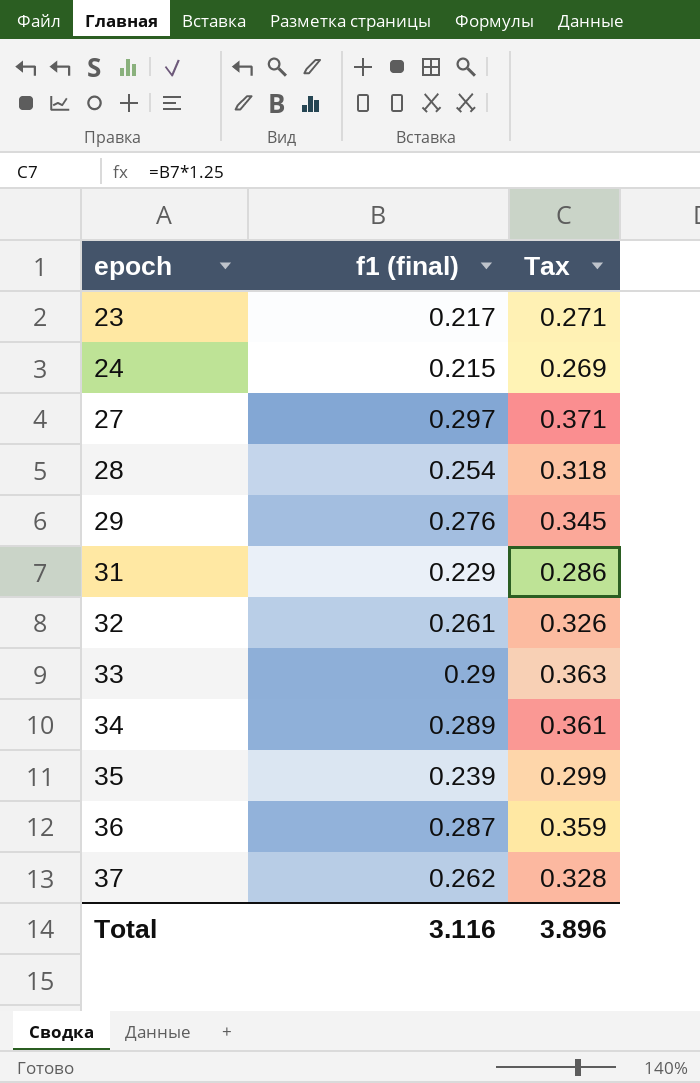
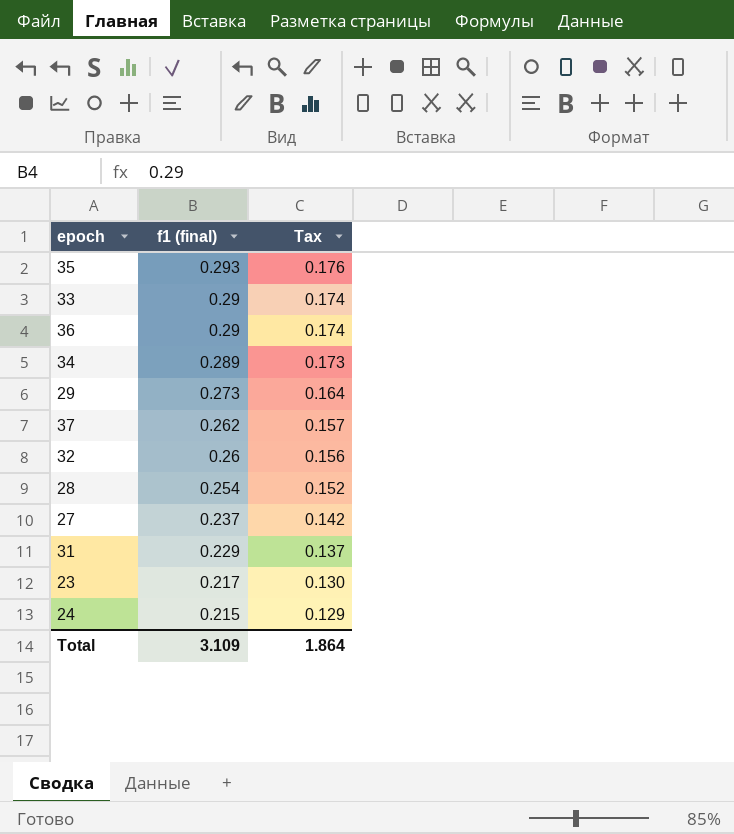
row order: epoch ascending -> f1 (final) descending
column Tax | formula: [f1 (final)] * 1.25 -> [f1 (final)] * 0.6
35 | f1 (final): 0.239 -> 0.293
36 | f1 (final): 0.287 -> 0.29
29 | f1 (final): 0.276 -> 0.273
32 | f1 (final): 0.261 -> 0.26
27 | f1 (final): 0.297 -> 0.237
Total | f1 (final): 3.116 -> 3.109
Total | Tax: 3.896 -> 1.864

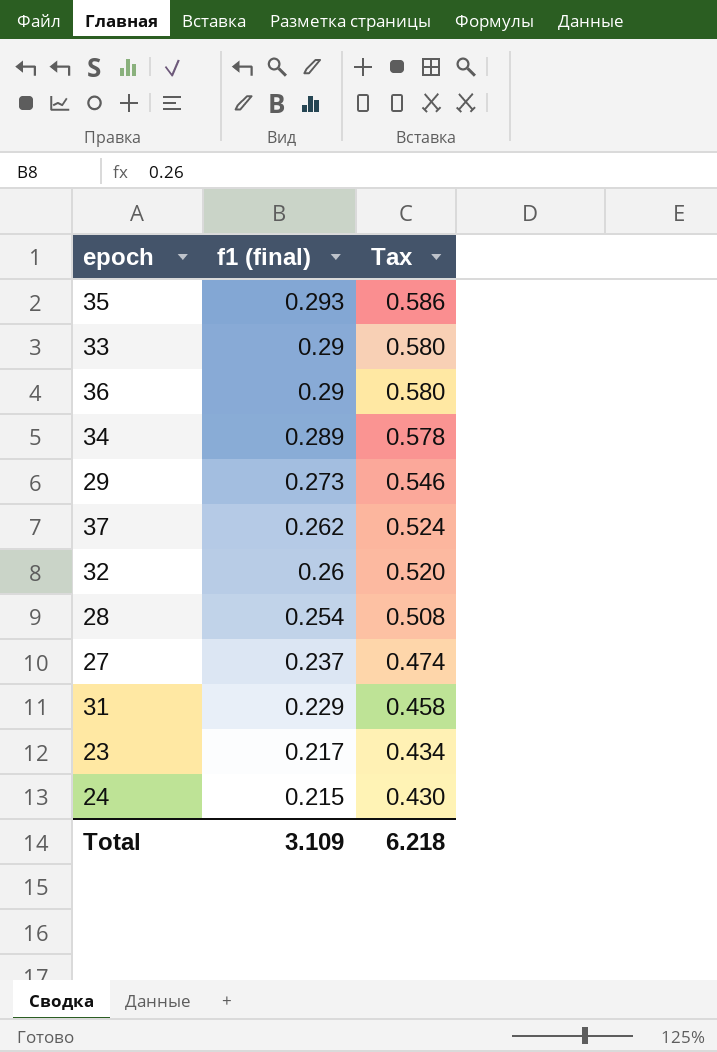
column Tax | formula: [f1 (final)] * 0.6 -> [f1 (final)] * 2
Total | Tax: 1.864 -> 6.218

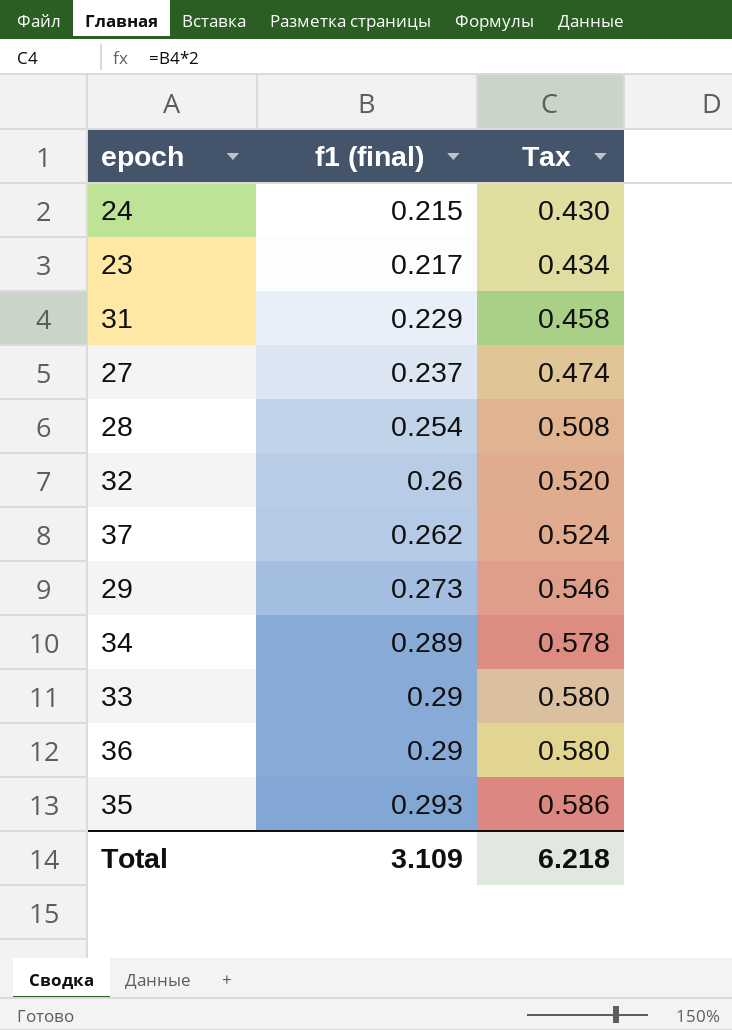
row order: f1 (final) descending -> f1 (final) ascending

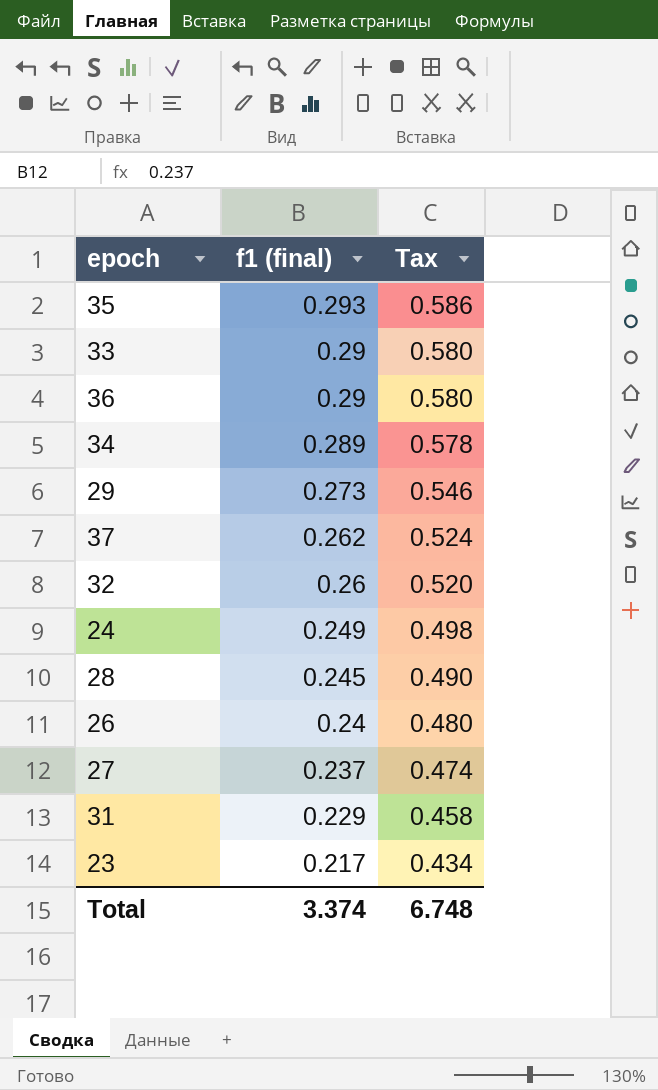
row order: f1 (final) ascending -> f1 (final) descending
24 | f1 (final): 0.215 -> 0.249
24 | Tax: 0.430 -> 0.498
28 | f1 (final): 0.254 -> 0.245
28 | Tax: 0.508 -> 0.490
row 26: none -> 0.24 | 0.480
Total | f1 (final): 3.109 -> 3.374
Total | Tax: 6.218 -> 6.748

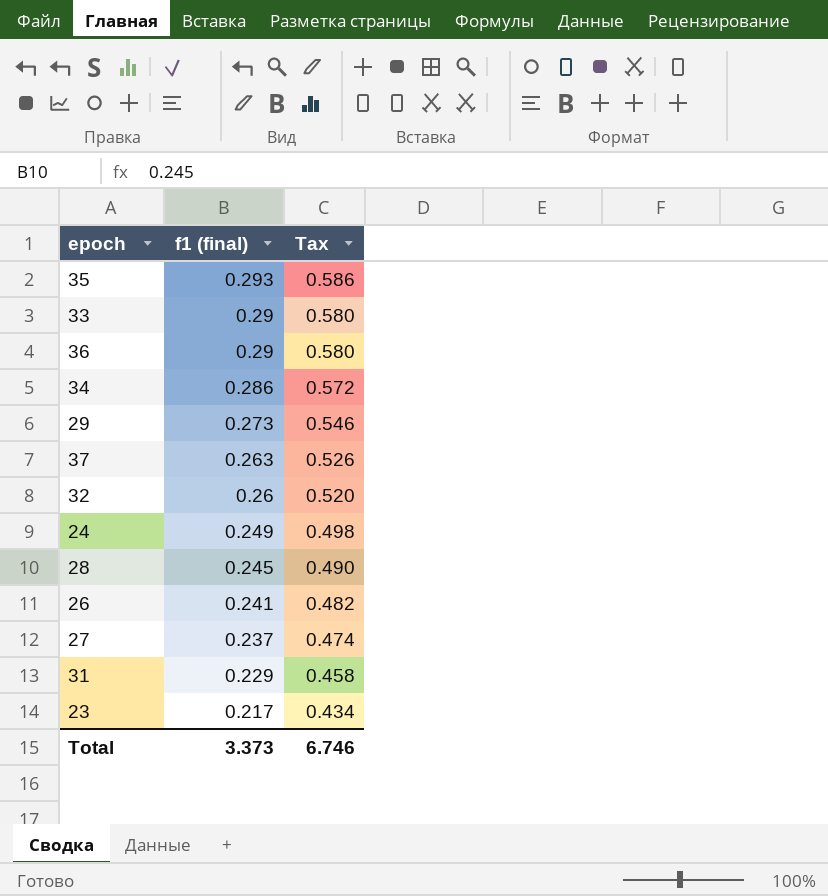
34 | f1 (final): 0.289 -> 0.286
34 | Tax: 0.578 -> 0.572
37 | f1 (final): 0.262 -> 0.263
37 | Tax: 0.524 -> 0.526
26 | f1 (final): 0.24 -> 0.241
26 | Tax: 0.480 -> 0.482
Total | f1 (final): 3.374 -> 3.373
Total | Tax: 6.748 -> 6.746

